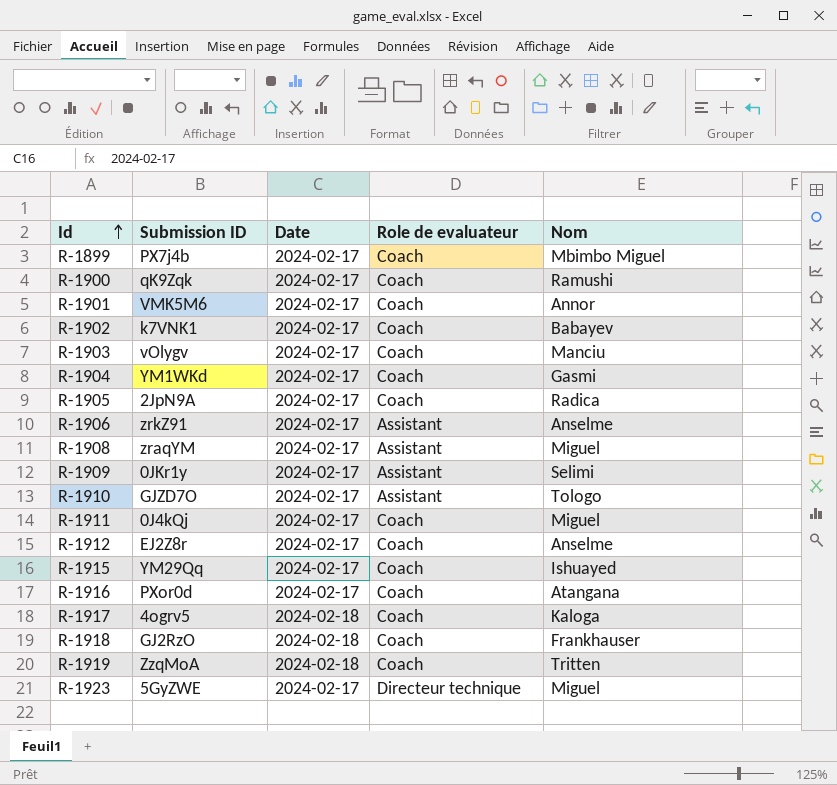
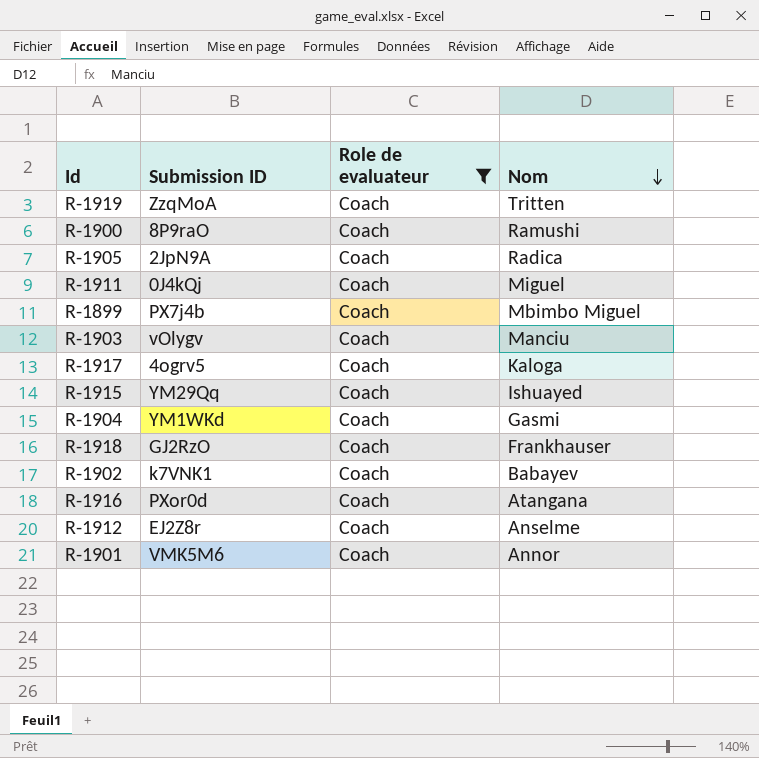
filter: none -> Role de evaluateur = Coach
row order: Id ascending -> Nom descending
column Date | position: 3 -> none
R-1900 | Submission ID: qK9Zqk -> 8P9raO

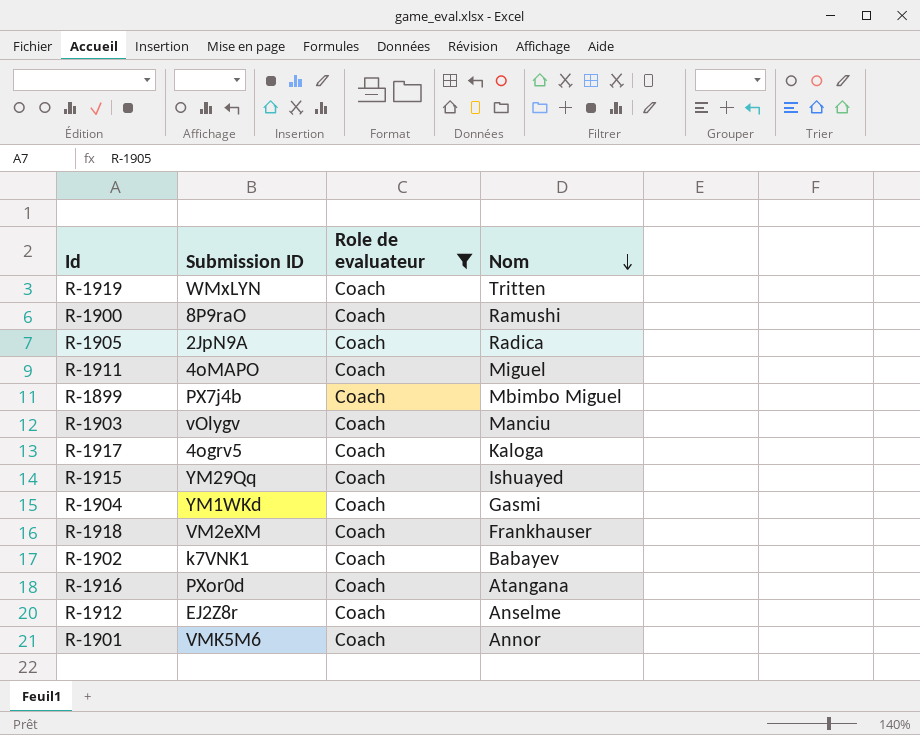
R-1919 | Submission ID: ZzqMoA -> WMxLYN
R-1911 | Submission ID: 0J4kQj -> 4oMAPO
R-1918 | Submission ID: GJ2RzO -> VM2eXM

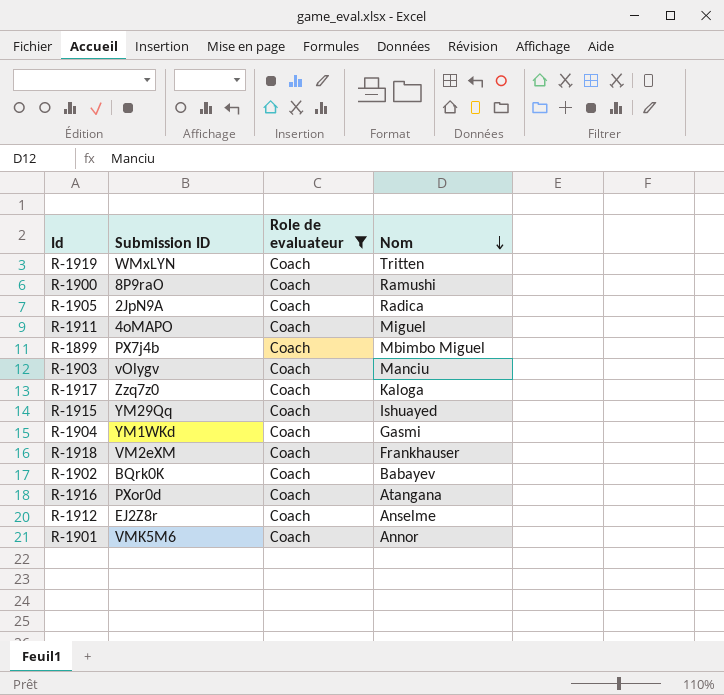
R-1917 | Submission ID: 4ogrv5 -> Zzq7z0
R-1902 | Submission ID: k7VNK1 -> BQrk0K

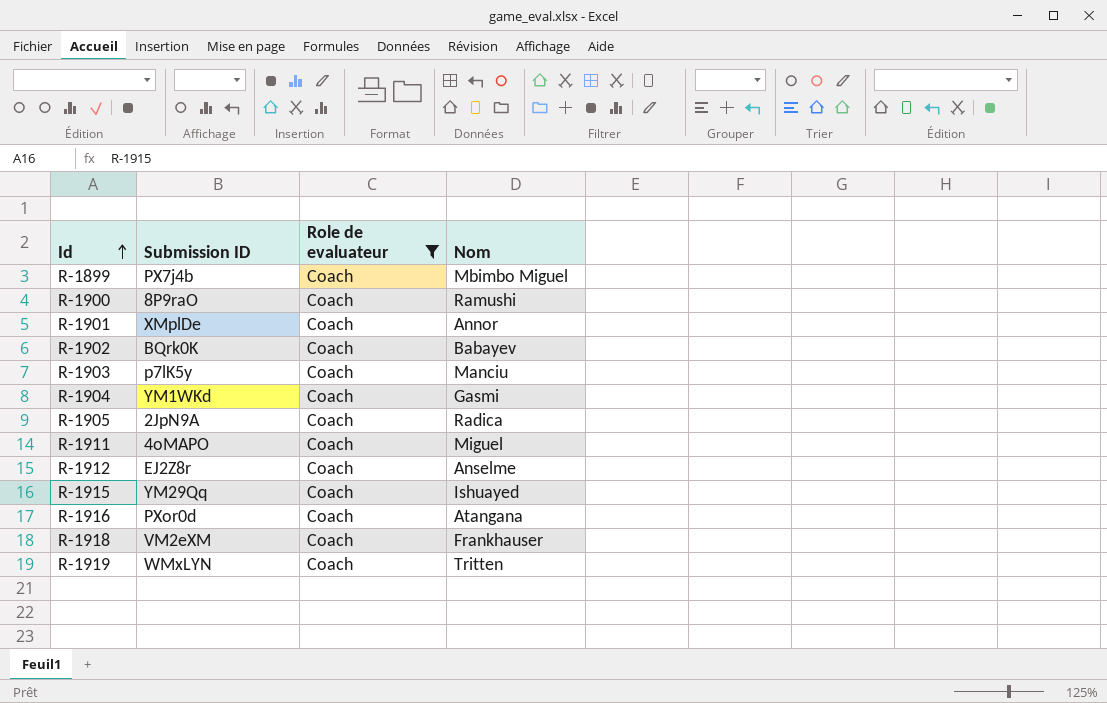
row order: Nom descending -> Id ascending
row R-1917: Zzq7z0 | Coach | Kaloga -> none
R-1901 | Submission ID: VMK5M6 -> XMplDe
R-1903 | Submission ID: vOlygv -> p7lK5y

